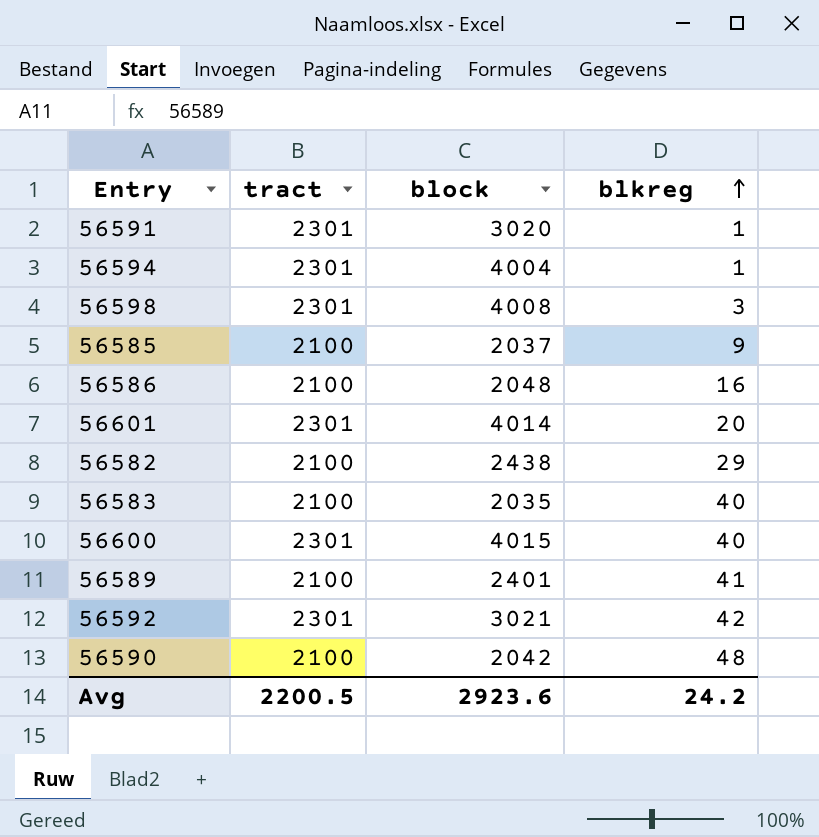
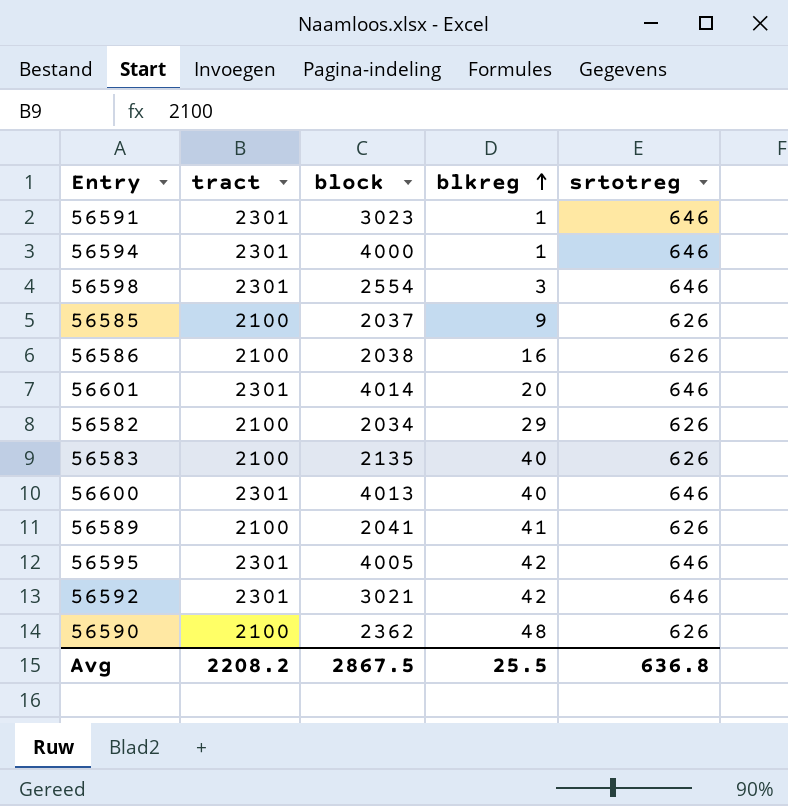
column srtotreg | position: none -> 5
56591 | block: 3020 -> 3023
56594 | block: 4004 -> 4000
56598 | block: 4008 -> 2554
56586 | block: 2048 -> 2038
56582 | block: 2438 -> 2034
56583 | block: 2035 -> 2135
56600 | block: 4015 -> 4013
56589 | block: 2401 -> 2041
row 56595: none -> 2301 | 4005 | 42 | 646
56590 | block: 2042 -> 2362
Avg | tract: 2200.5 -> 2208.2
Avg | block: 2923.6 -> 2867.5
Avg | blkreg: 24.2 -> 25.5

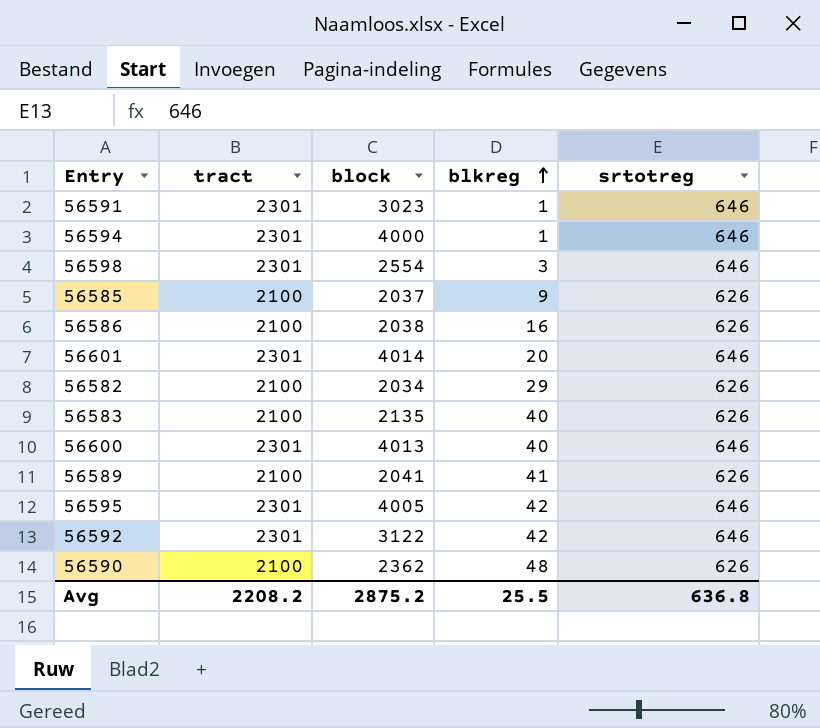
56592 | block: 3021 -> 3122
Avg | block: 2867.5 -> 2875.2

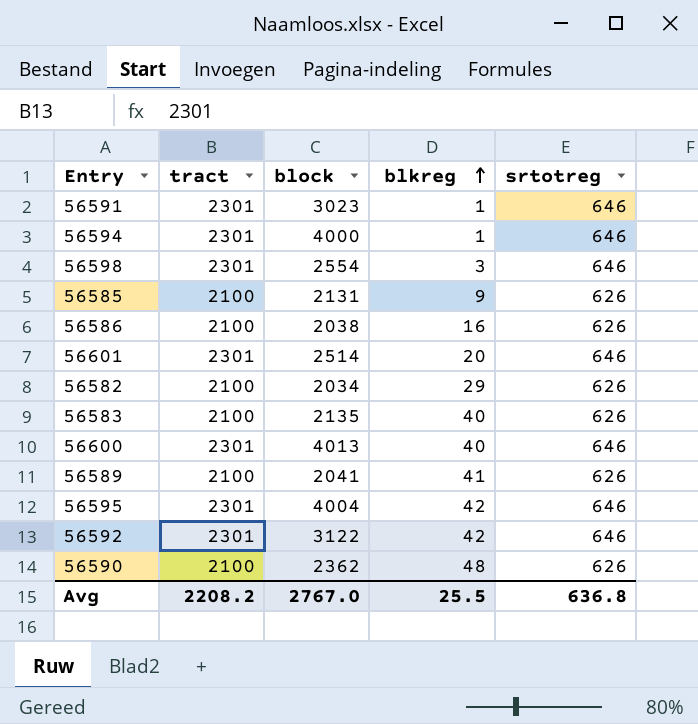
56585 | block: 2037 -> 2131
56601 | block: 4014 -> 2514
56595 | block: 4005 -> 4004
Avg | block: 2875.2 -> 2767.0

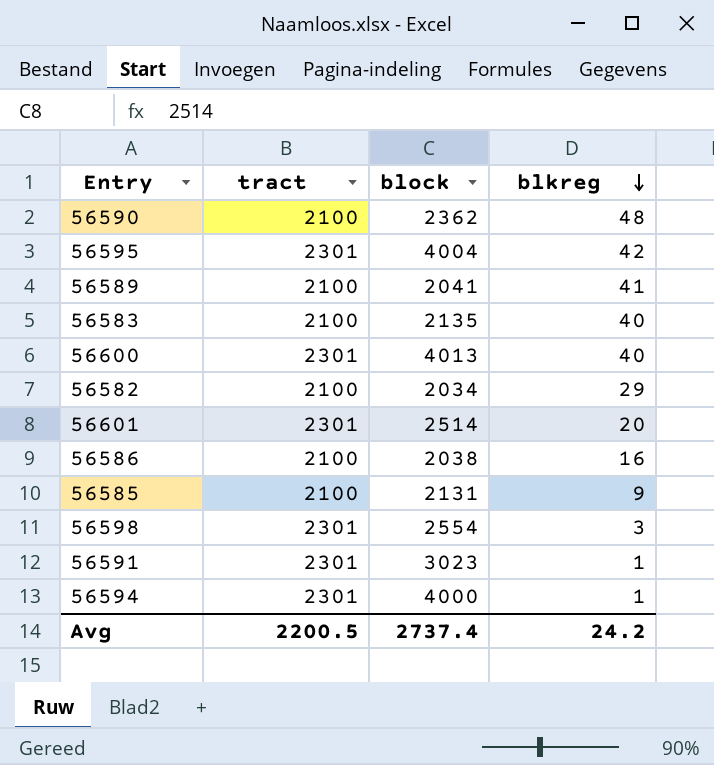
row order: blkreg ascending -> blkreg descending
column srtotreg | position: 5 -> none
row 56592: 2301 | 3122 | 42 | 646 -> none
Avg | tract: 2208.2 -> 2200.5
Avg | block: 2767.0 -> 2737.4
Avg | blkreg: 25.5 -> 24.2

